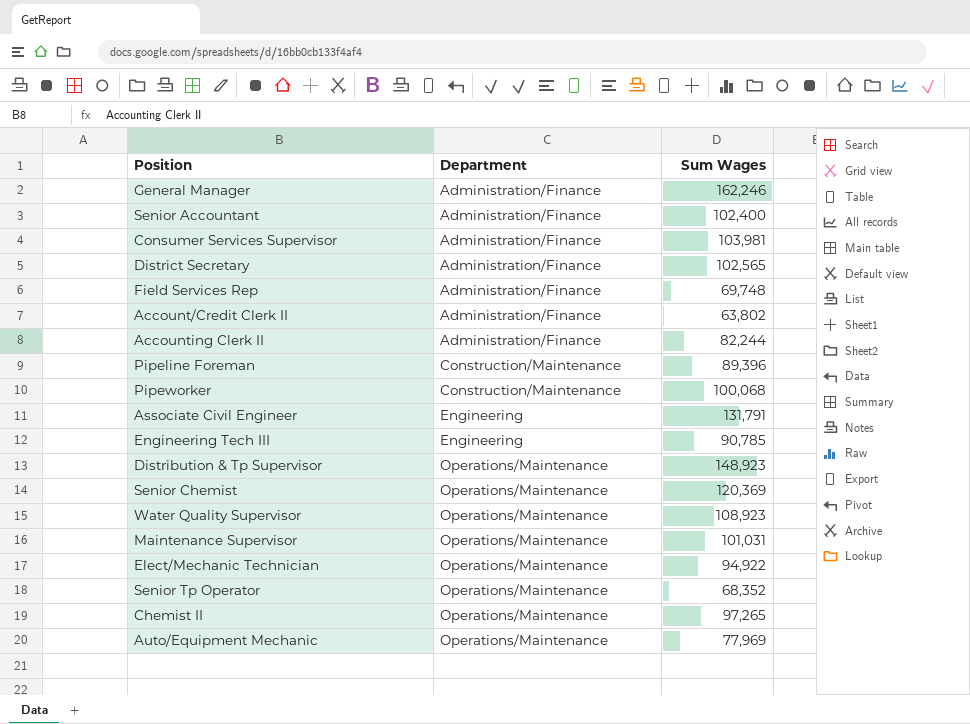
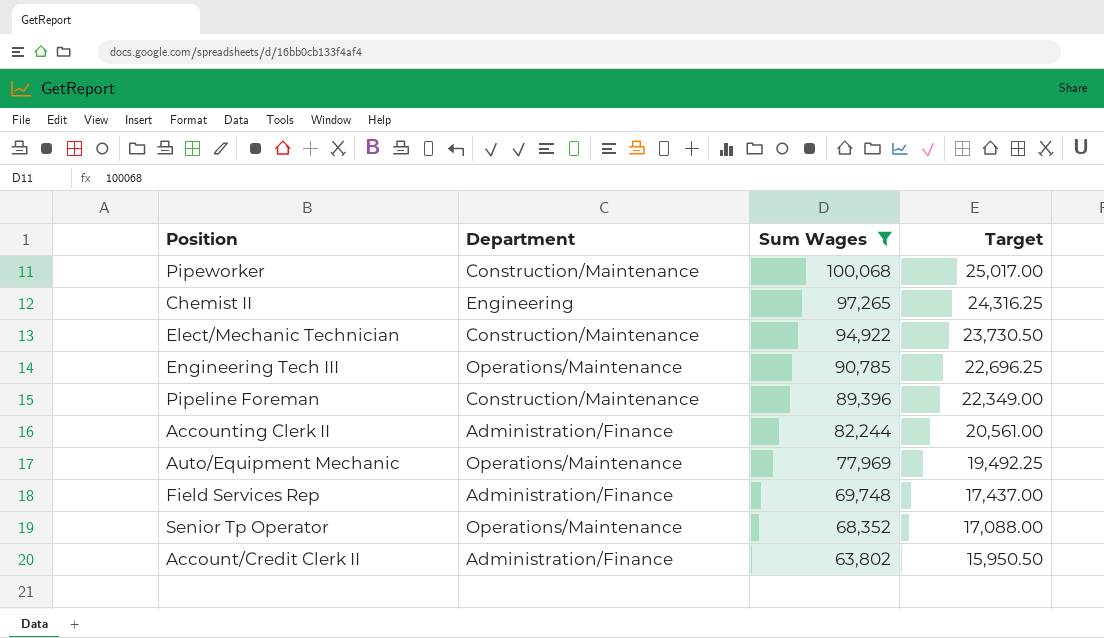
filter: none -> Sum Wages <= 100,068
row order: Department ascending -> Sum Wages descending
column Target | formula: none -> [Sum Wages] * 0.25
Chemist II | Department: Operations/Maintenance -> Engineering
Elect/Mechanic Technician | Department: Operations/Maintenance -> Construction/Maintenance
Engineering Tech III | Department: Engineering -> Operations/Maintenance

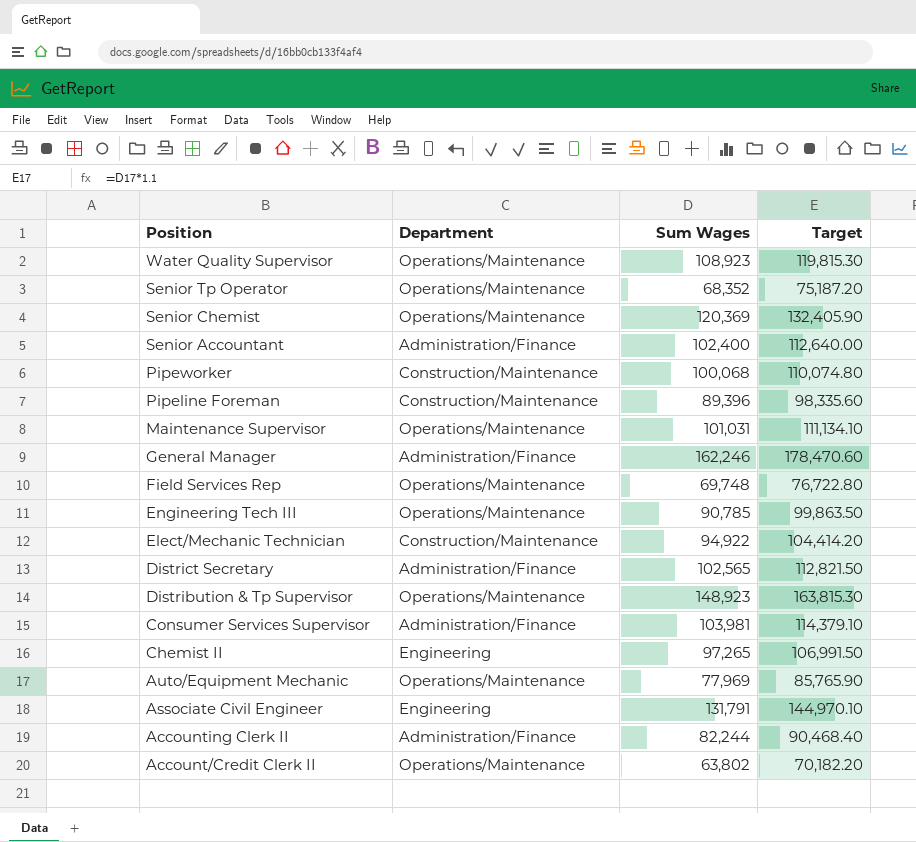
filter: Sum Wages <= 100,068 -> none
row order: Sum Wages descending -> Position descending
column Target | formula: [Sum Wages] * 0.25 -> [Sum Wages] * 1.1
Field Services Rep | Department: Administration/Finance -> Operations/Maintenance
Account/Credit Clerk II | Department: Administration/Finance -> Operations/Maintenance

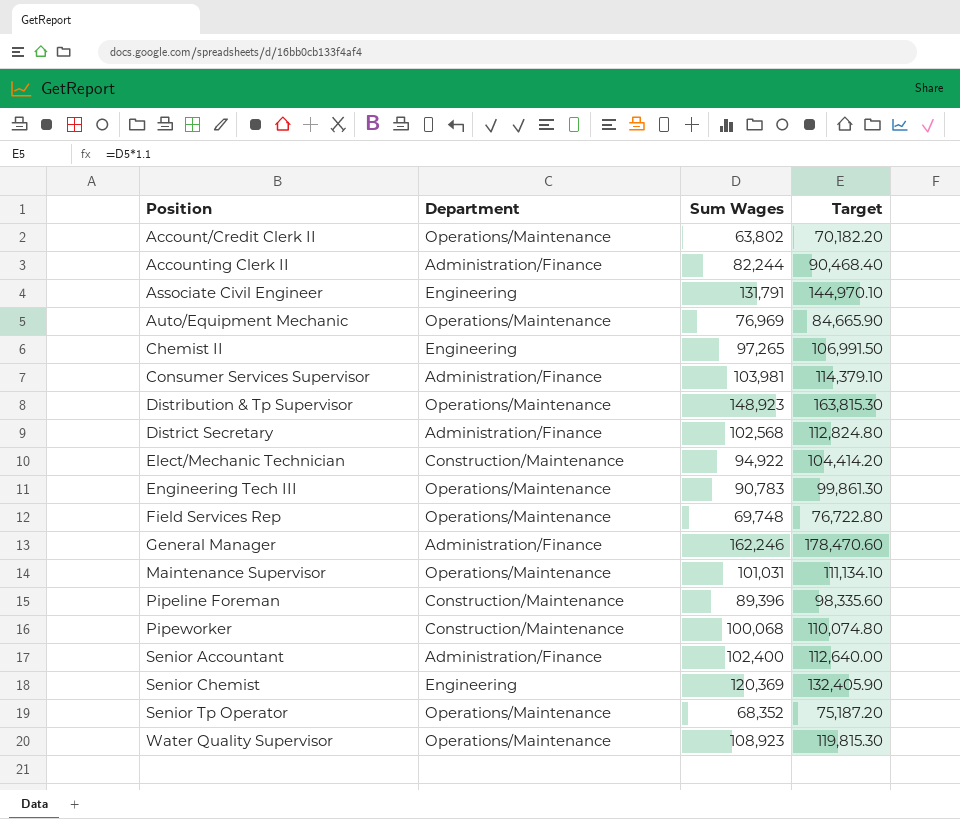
row order: Position descending -> Position ascending
Auto/Equipment Mechanic | Sum Wages: 77,969 -> 76,969
Auto/Equipment Mechanic | Target: 85,765.90 -> 84,665.90
District Secretary | Sum Wages: 102,565 -> 102,568
District Secretary | Target: 112,821.50 -> 112,824.80
Engineering Tech III | Sum Wages: 90,785 -> 90,783
Engineering Tech III | Target: 99,863.50 -> 99,861.30
Senior Chemist | Department: Operations/Maintenance -> Engineering

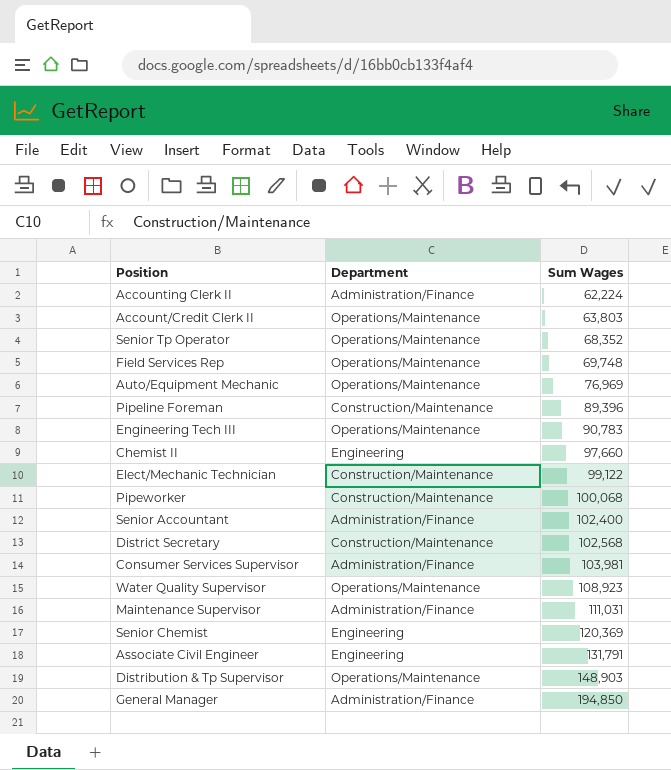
row order: Position ascending -> Sum Wages ascending
column Target | formula: [Sum Wages] * 1.1 -> none
Accounting Clerk II | Sum Wages: 82,244 -> 62,224
Account/Credit Clerk II | Sum Wages: 63,802 -> 63,803
Chemist II | Sum Wages: 97,265 -> 97,660
Elect/Mechanic Technician | Sum Wages: 94,922 -> 99,122
District Secretary | Department: Administration/Finance -> Construction/Maintenance
Maintenance Supervisor | Department: Operations/Maintenance -> Administration/Finance
Maintenance Supervisor | Sum Wages: 101,031 -> 111,031
Distribution & Tp Supervisor | Sum Wages: 148,923 -> 148,903
General Manager | Sum Wages: 162,246 -> 194,850

